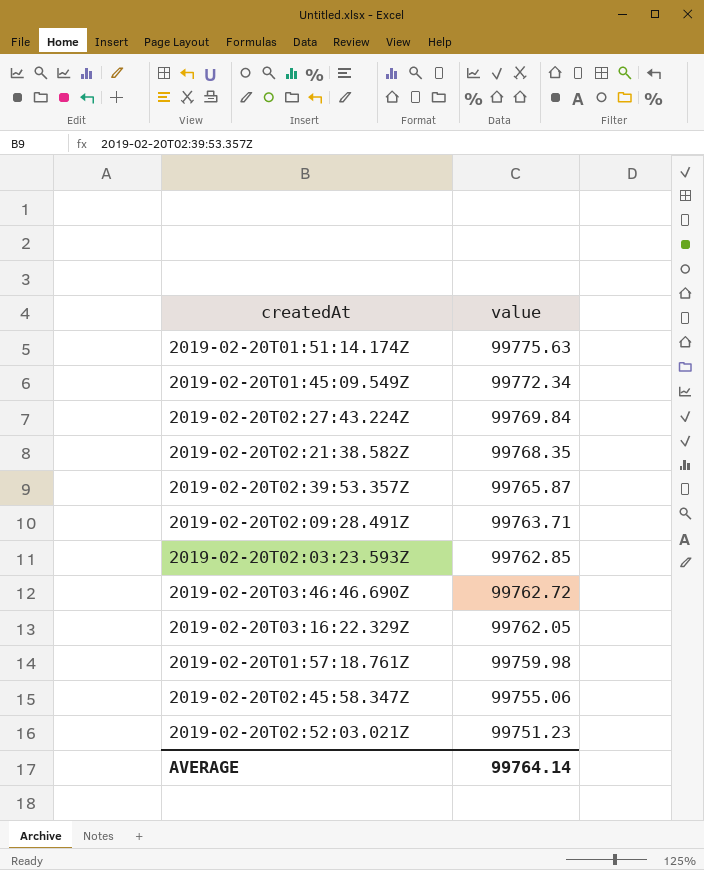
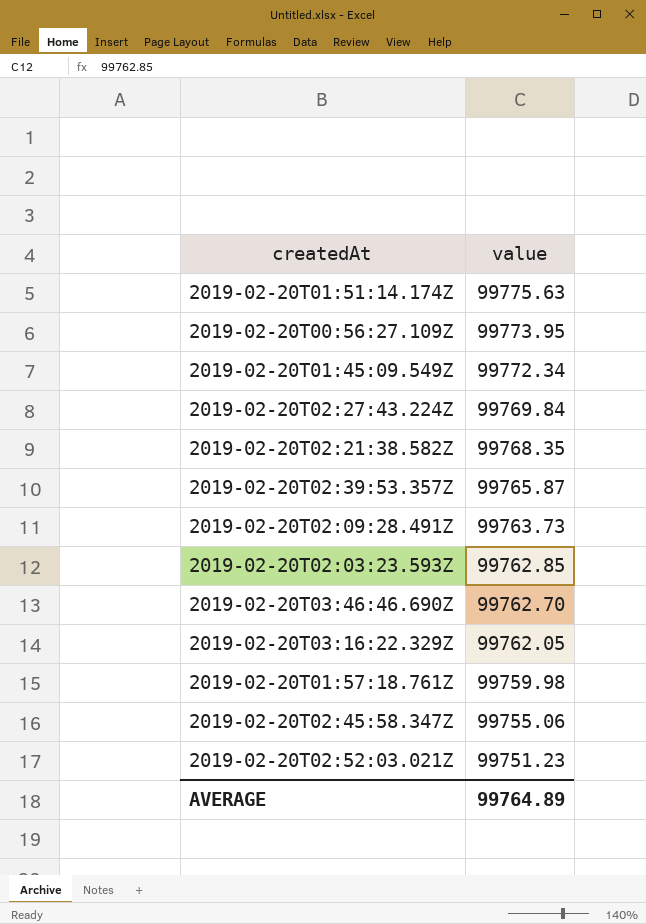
row 2019-02-20T00:56:27.109Z: none -> 99773.95
2019-02-20T02:09:28.491Z | value: 99763.71 -> 99763.73
2019-02-20T03:46:46.690Z | value: 99762.72 -> 99762.70
AVERAGE | value: 99764.14 -> 99764.89

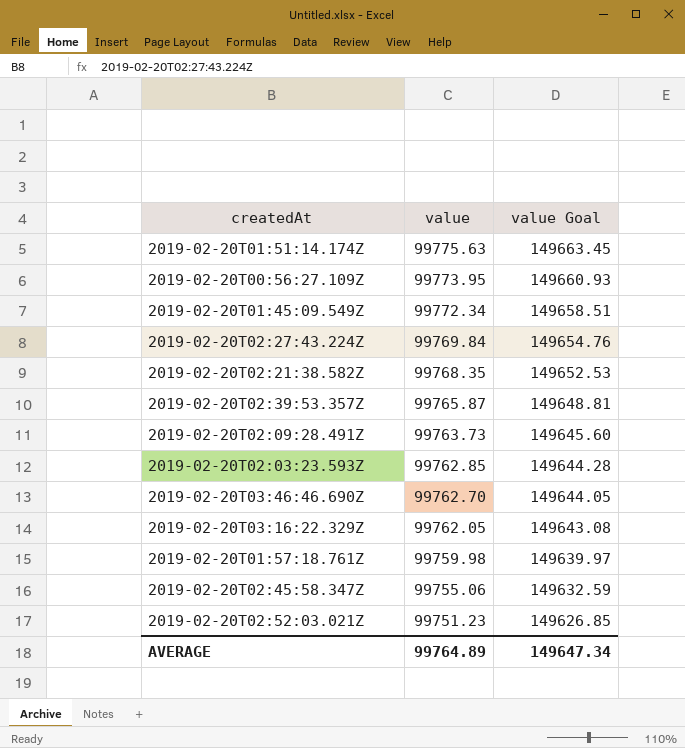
column value Goal | formula: none -> [value] * 1.5

